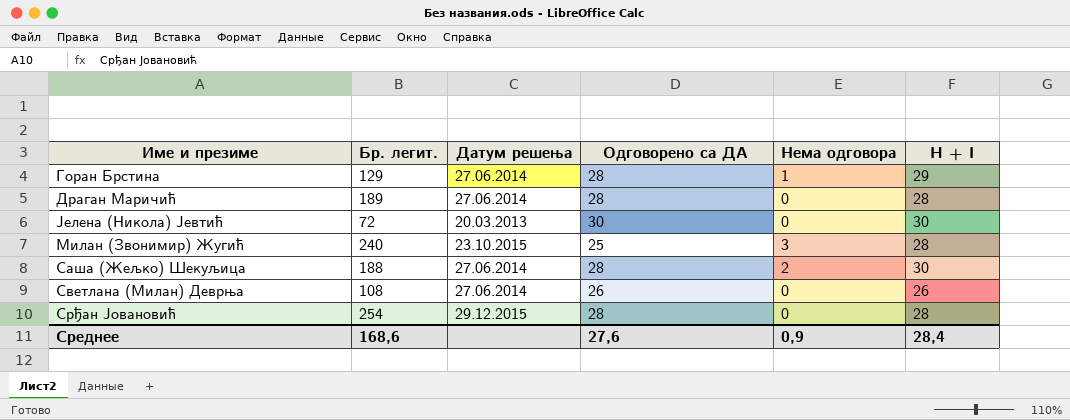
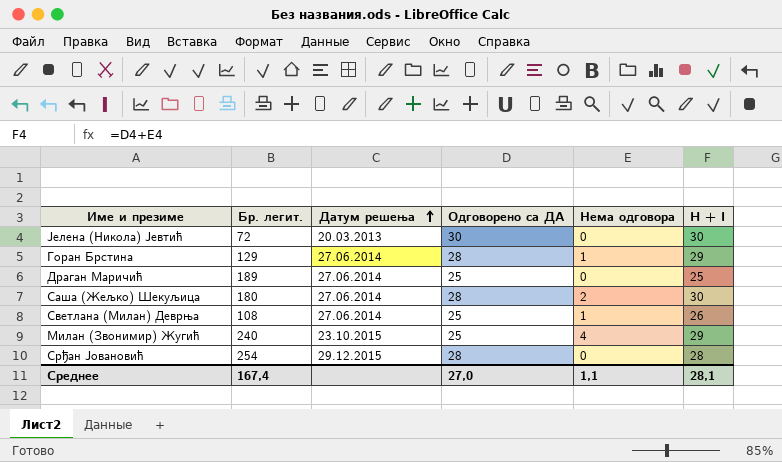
row order: none -> Датум решења ascending
Драган Маричић | Одговорено са ДА: 28 -> 25
Драган Маричић | H + I: 28 -> 25
Саша (Жељко) Шекуљица | Бр. легит.: 188 -> 180
Светлана (Милан) Деврња | Одговорено са ДА: 26 -> 25
Светлана (Милан) Деврња | Нема одговора: 0 -> 1
Милан (Звонимир) Жугић | Нема одговора: 3 -> 4
Милан (Звонимир) Жугић | H + I: 28 -> 29
Среднее | Бр. легит.: 168,6 -> 167,4
Среднее | Одговорено са ДА: 27,6 -> 27,0
Среднее | Нема одговора: 0,9 -> 1,1
Среднее | H + I: 28,4 -> 28,1

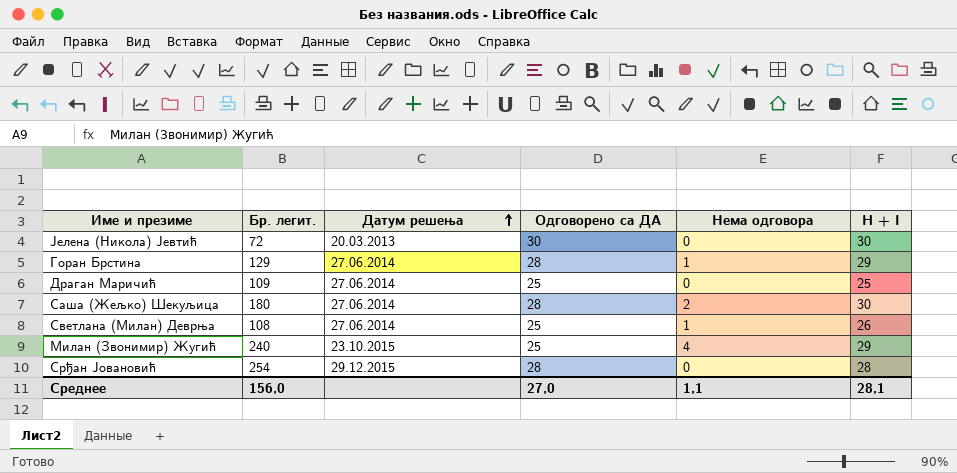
Драган Маричић | Бр. легит.: 189 -> 109
Среднее | Бр. легит.: 167,4 -> 156,0

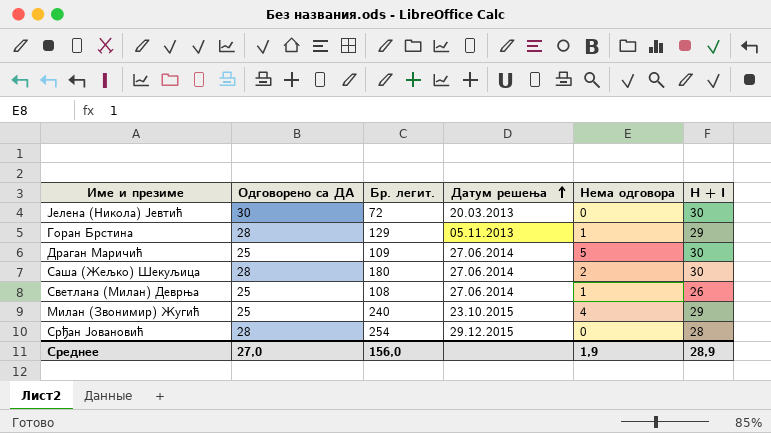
column Одговорено са ДА | position: 4 -> 2
Горан Брстина | Датум решења: 27.06.2014 -> 05.11.2013
Драган Маричић | Нема одговора: 0 -> 5
Драган Маричић | H + I: 25 -> 30
Среднее | Нема одговора: 1,1 -> 1,9
Среднее | H + I: 28,1 -> 28,9

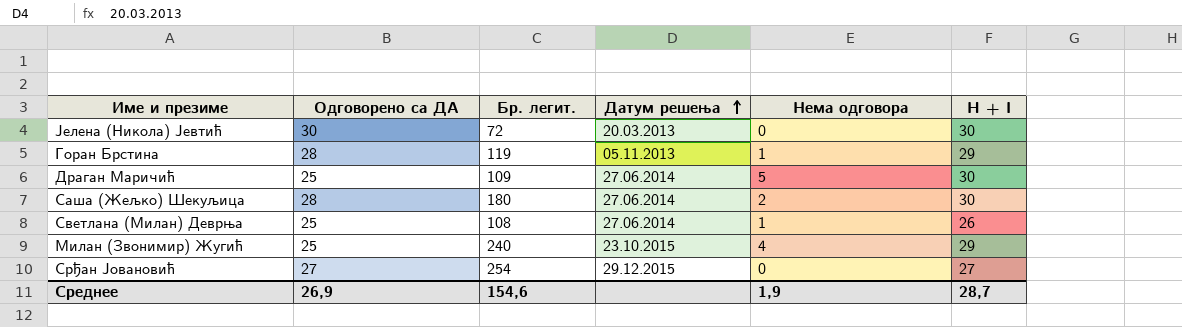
Горан Брстина | Бр. легит.: 129 -> 119
Срђан Јовановић | Одговорено са ДА: 28 -> 27
Срђан Јовановић | H + I: 28 -> 27
Среднее | Одговорено са ДА: 27,0 -> 26,9
Среднее | Бр. легит.: 156,0 -> 154,6
Среднее | H + I: 28,9 -> 28,7

